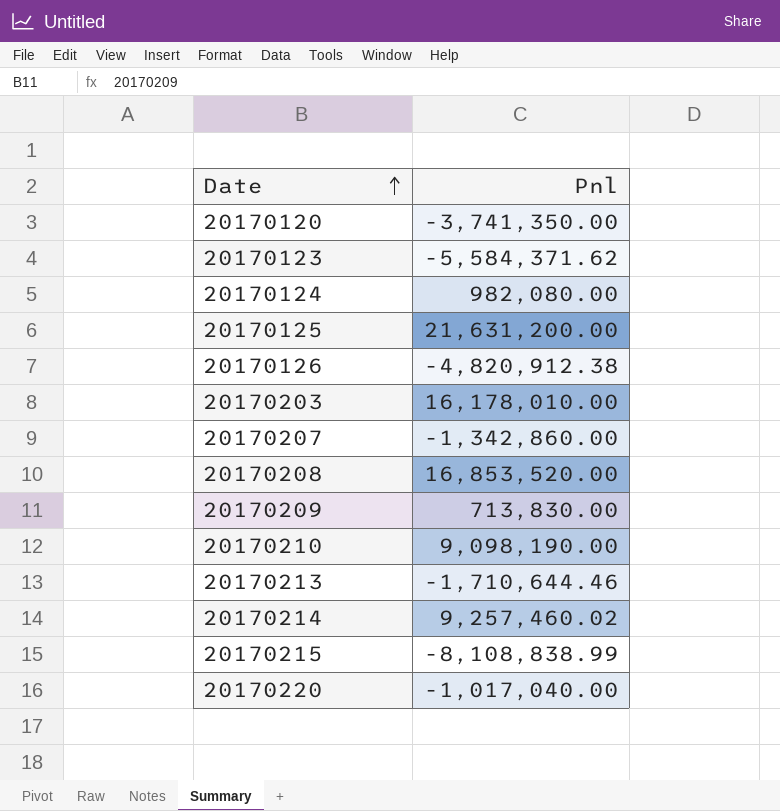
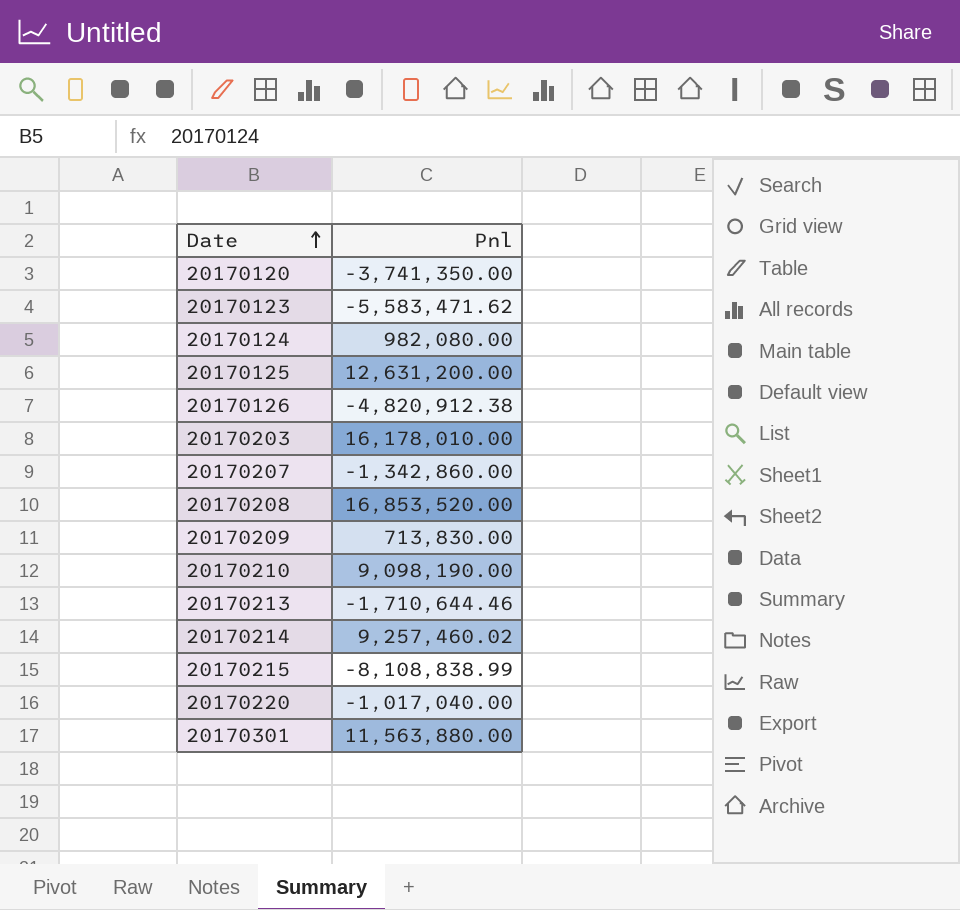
20170123 | Pnl: -5,584,371.62 -> -5,583,471.62
20170125 | Pnl: 21,631,200.00 -> 12,631,200.00
row 20170301: none -> 11,563,880.00

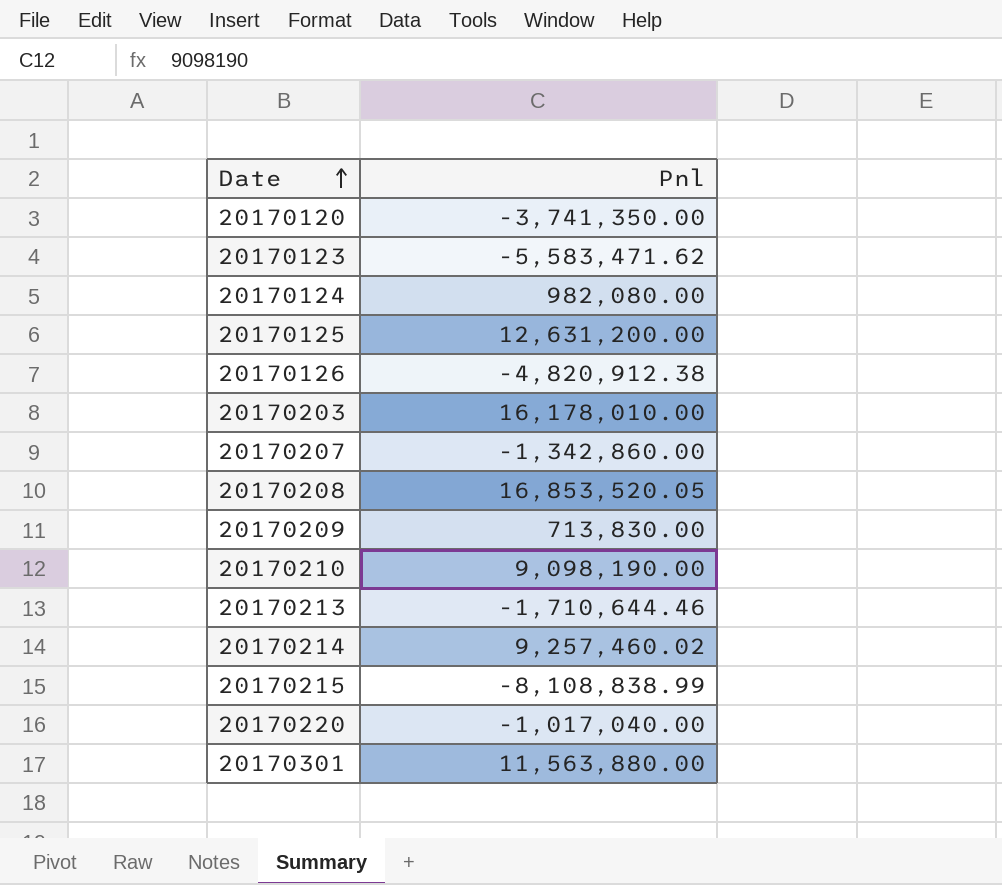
20170208 | Pnl: 16,853,520.00 -> 16,853,520.05

